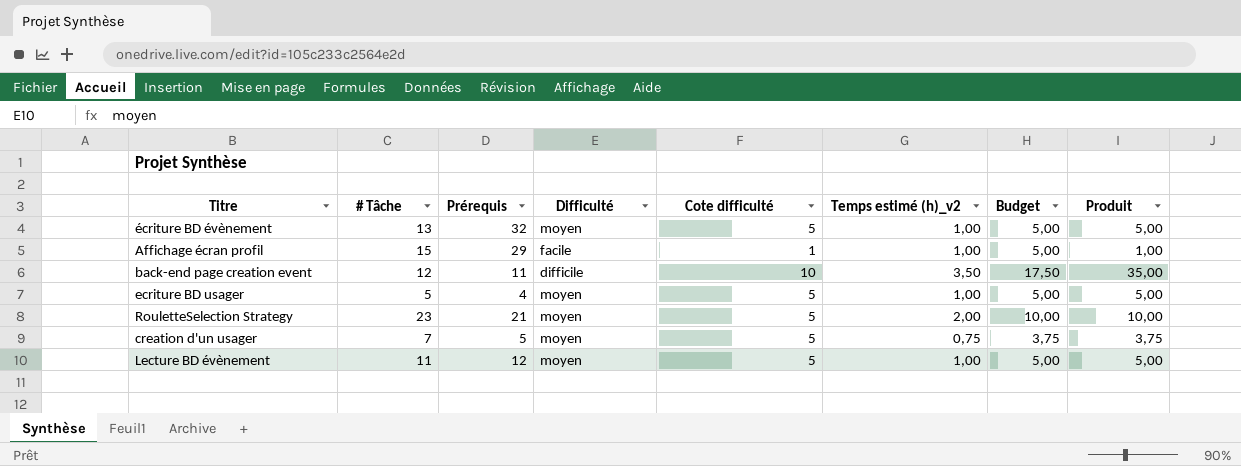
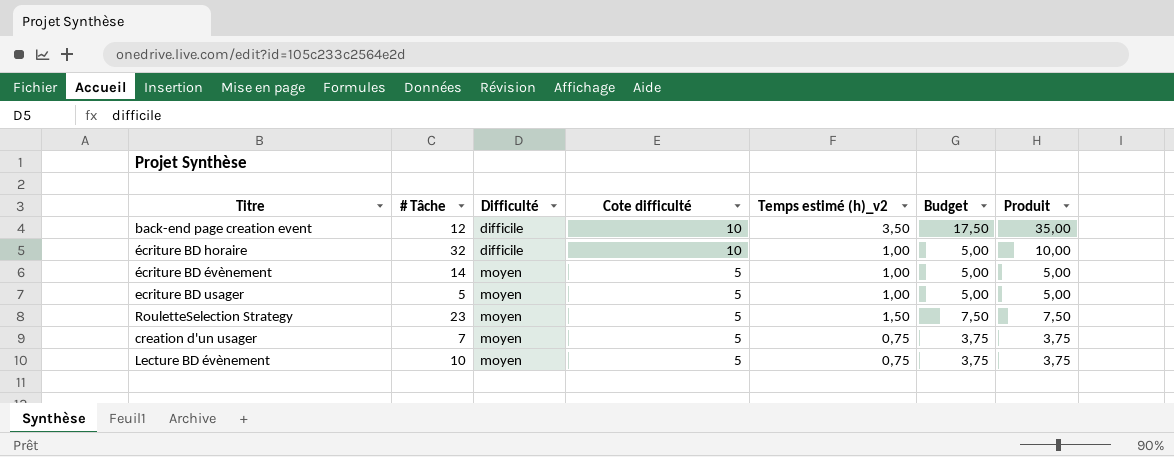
row order: none -> Difficulté ascending
column Prérequis | position: 3 -> none
row Affichage écran profil: 15 | 29 | facile | 1 | 1,00 | 5,00 | 1,00 -> none
row écriture BD horaire: none -> 32 | difficile | 10 | 1,00 | 5,00 | 10,00
écriture BD évènement | # Tâche: 13 -> 14
RouletteSelection Strategy | Temps estimé (h)_v2: 2,00 -> 1,50
RouletteSelection Strategy | Budget: 10,00 -> 7,50
RouletteSelection Strategy | Produit: 10,00 -> 7,50
Lecture BD évènement | # Tâche: 11 -> 10
Lecture BD évènement | Temps estimé (h)_v2: 1,00 -> 0,75
Lecture BD évènement | Budget: 5,00 -> 3,75
Lecture BD évènement | Produit: 5,00 -> 3,75

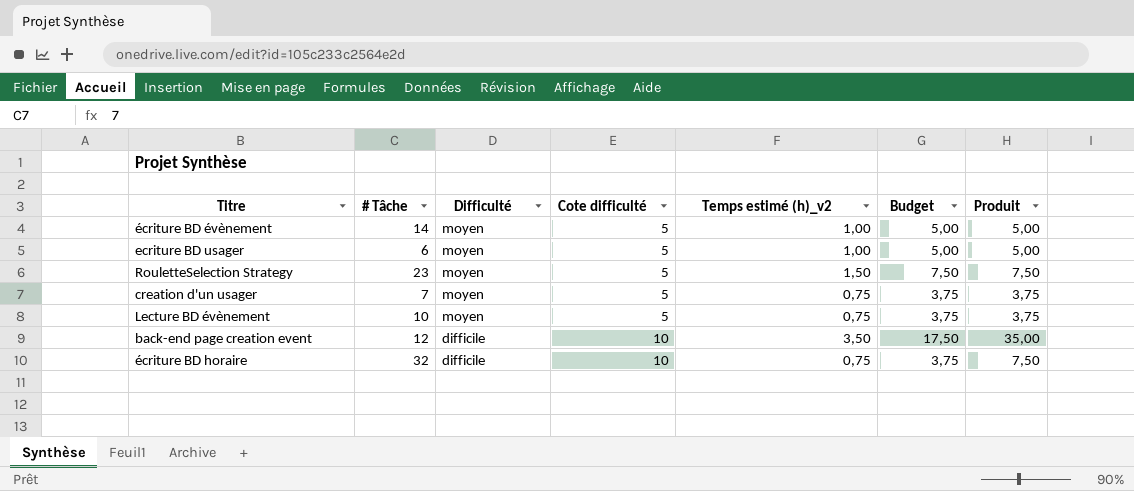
row order: Difficulté ascending -> Difficulté descending
ecriture BD usager | # Tâche: 5 -> 6
écriture BD horaire | Temps estimé (h)_v2: 1,00 -> 0,75
écriture BD horaire | Budget: 5,00 -> 3,75
écriture BD horaire | Produit: 10,00 -> 7,50

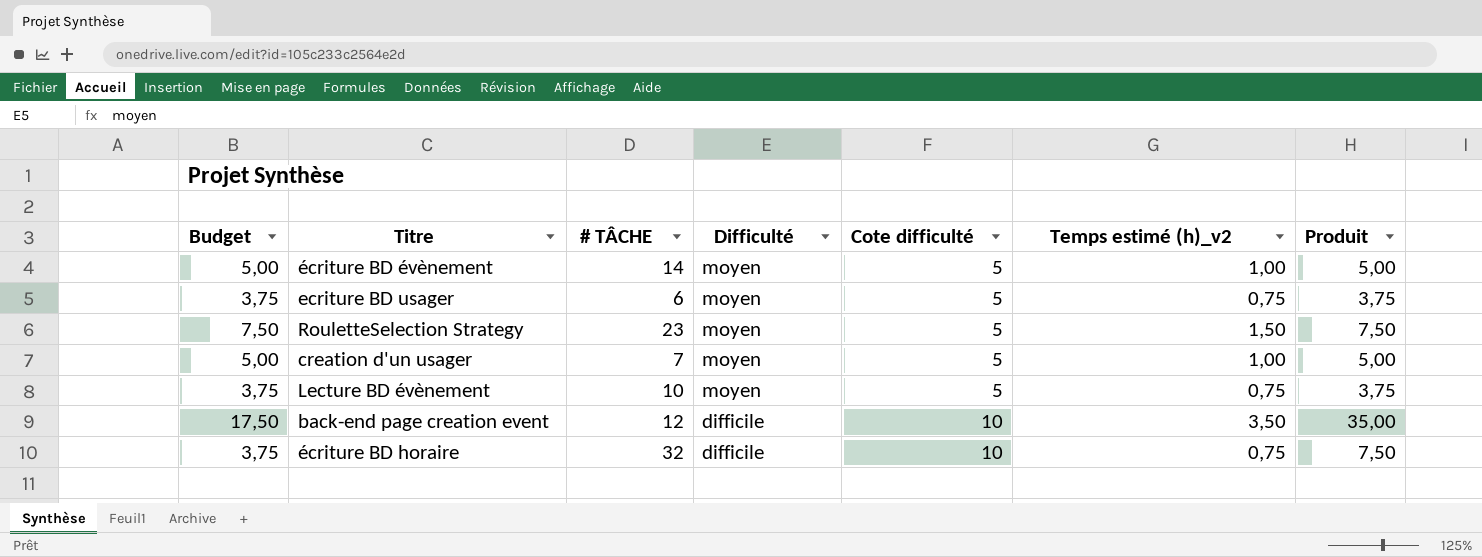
column Budget | position: 6 -> 1
column name: # Tâche -> # TÂCHE
ecriture BD usager | Budget: 5,00 -> 3,75
ecriture BD usager | Temps estimé (h)_v2: 1,00 -> 0,75
ecriture BD usager | Produit: 5,00 -> 3,75
creation d'un usager | Budget: 3,75 -> 5,00
creation d'un usager | Temps estimé (h)_v2: 0,75 -> 1,00
creation d'un usager | Produit: 3,75 -> 5,00

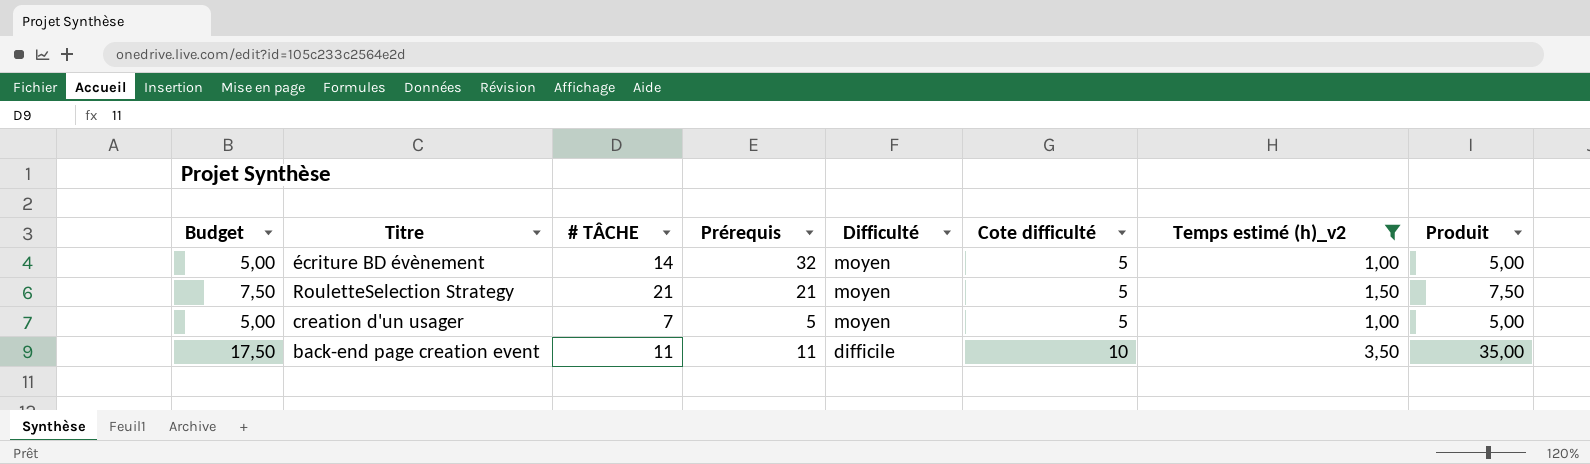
filter: none -> Temps estimé (h)_v2 != 0,75
column Prérequis | position: none -> 4
RouletteSelection Strategy | # TÂCHE: 23 -> 21
back-end page creation event | # TÂCHE: 12 -> 11

